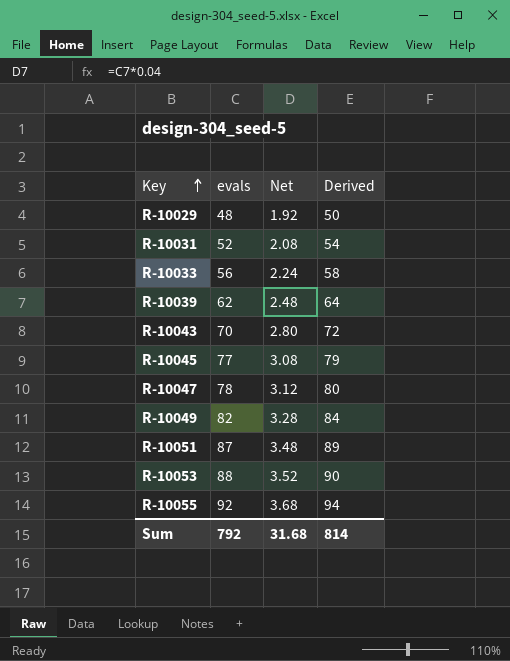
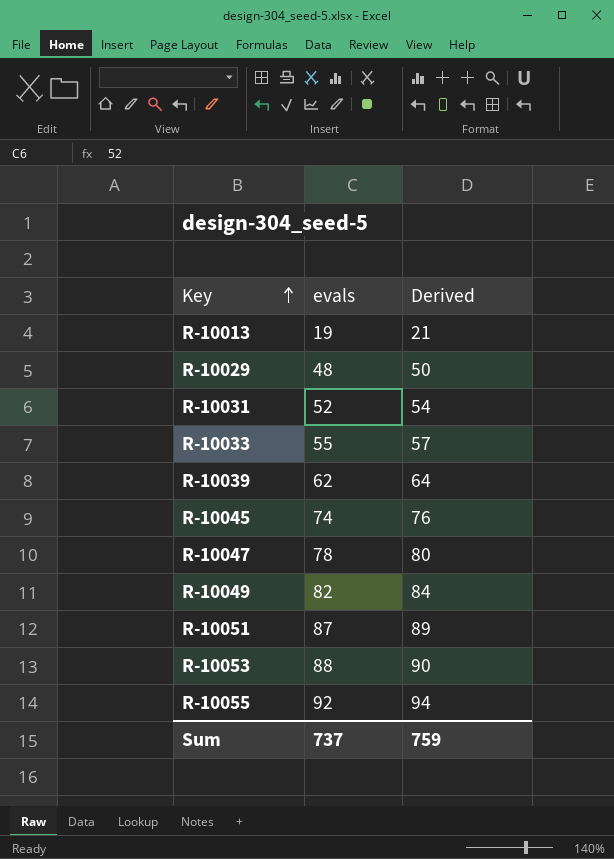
column Net | formula: [evals] * 0.04 -> none
row R-10043: 70 | 2.80 | 72 -> none
row R-10013: none -> 19 | 21
R-10033 | evals: 56 -> 55
R-10033 | Derived: 58 -> 57
R-10045 | evals: 77 -> 74
R-10045 | Derived: 79 -> 76
Sum | evals: 792 -> 737
Sum | Derived: 814 -> 759

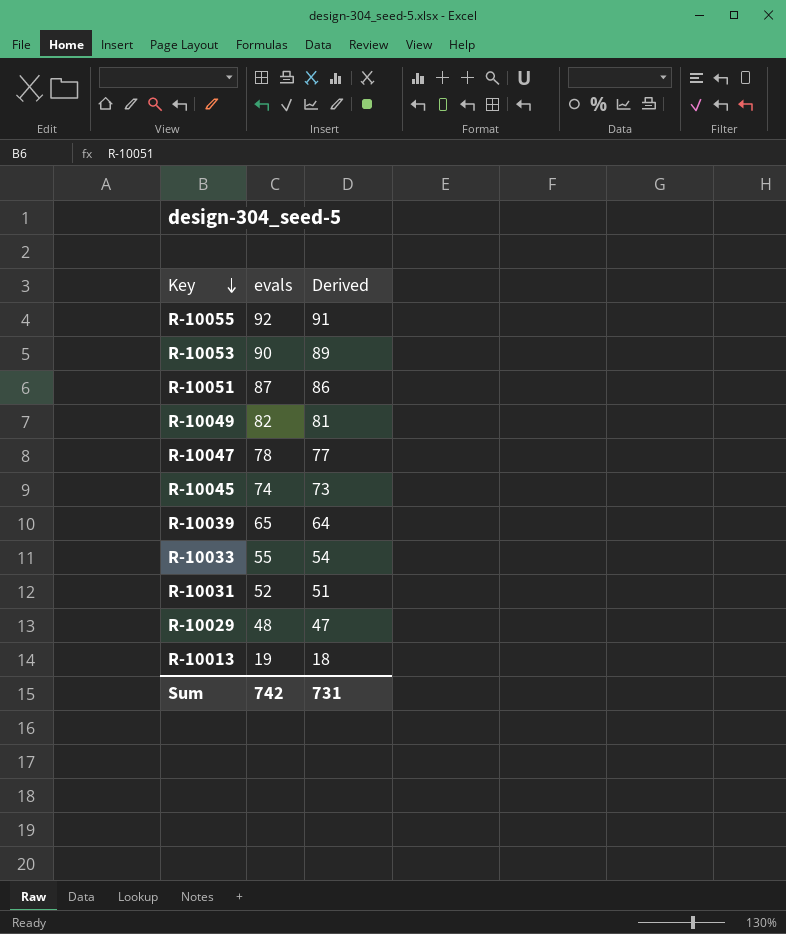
row order: Key ascending -> Key descending
column Derived | formula: [evals] + 2 -> [evals] - 1
R-10053 | evals: 88 -> 90
R-10039 | evals: 62 -> 65
Sum | evals: 737 -> 742
Sum | Derived: 759 -> 731

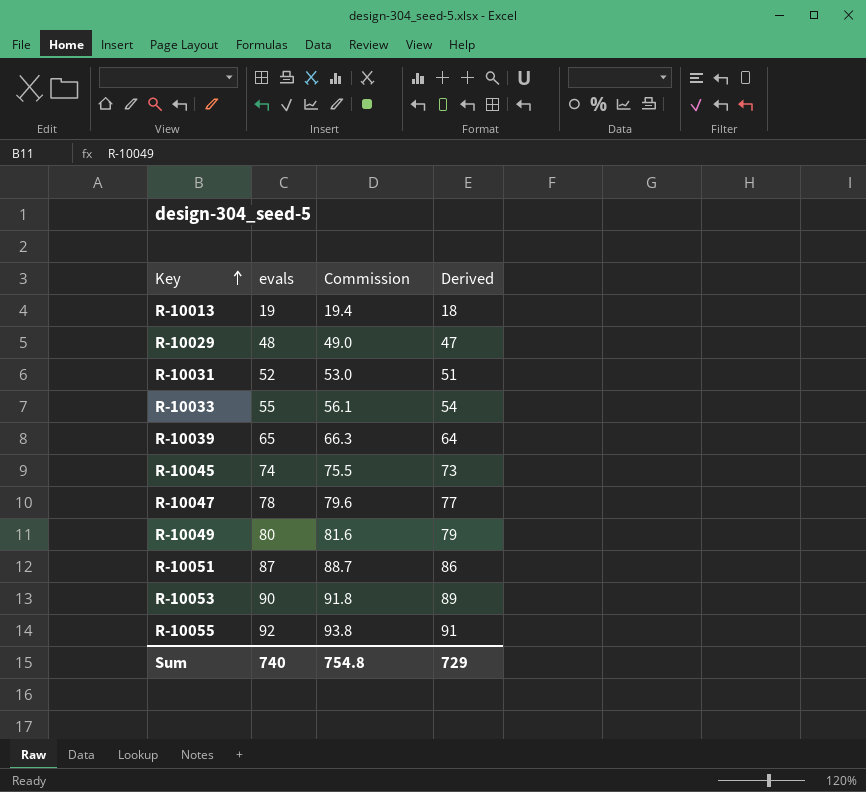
row order: Key descending -> Key ascending
column Commission | formula: none -> [evals] * 1.02
R-10049 | evals: 82 -> 80
R-10049 | Derived: 81 -> 79
Sum | evals: 742 -> 740
Sum | Derived: 731 -> 729

